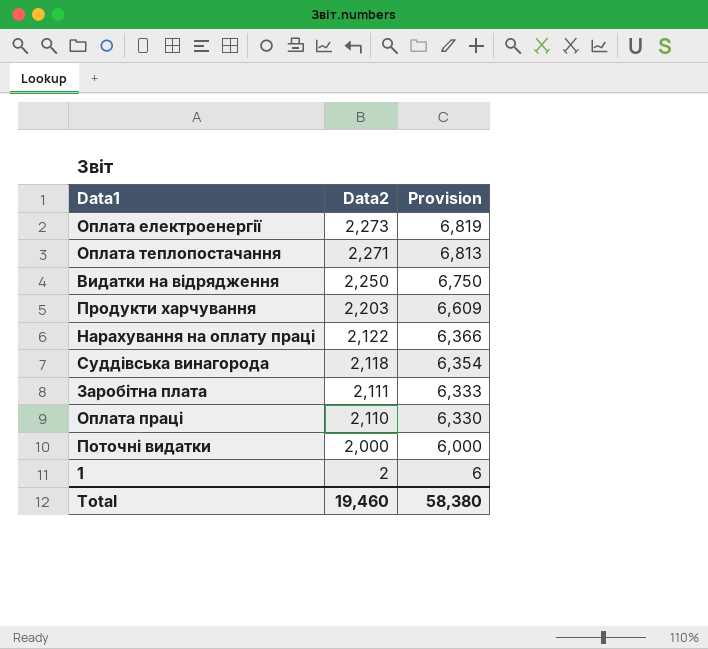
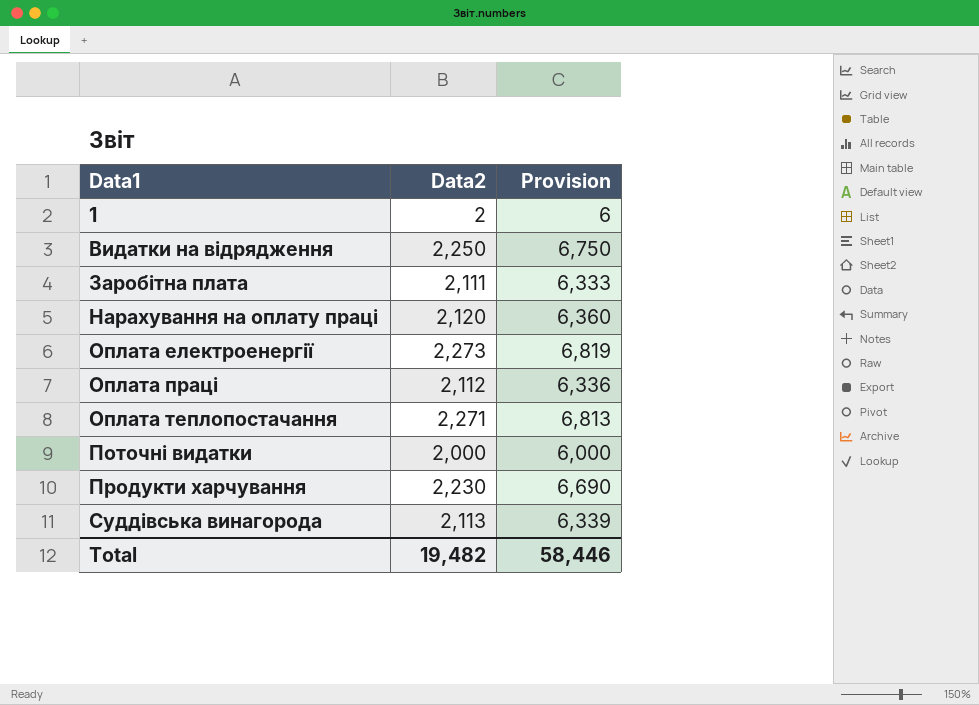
row order: Data2 descending -> Data1 ascending
Нарахування на оплату праці | Data2: 2,122 -> 2,120
Нарахування на оплату праці | Provision: 6,366 -> 6,360
Оплата праці | Data2: 2,110 -> 2,112
Оплата праці | Provision: 6,330 -> 6,336
Продукти харчування | Data2: 2,203 -> 2,230
Продукти харчування | Provision: 6,609 -> 6,690
Суддівська винагорода | Data2: 2,118 -> 2,113
Суддівська винагорода | Provision: 6,354 -> 6,339
Total | Data2: 19,460 -> 19,482
Total | Provision: 58,380 -> 58,446

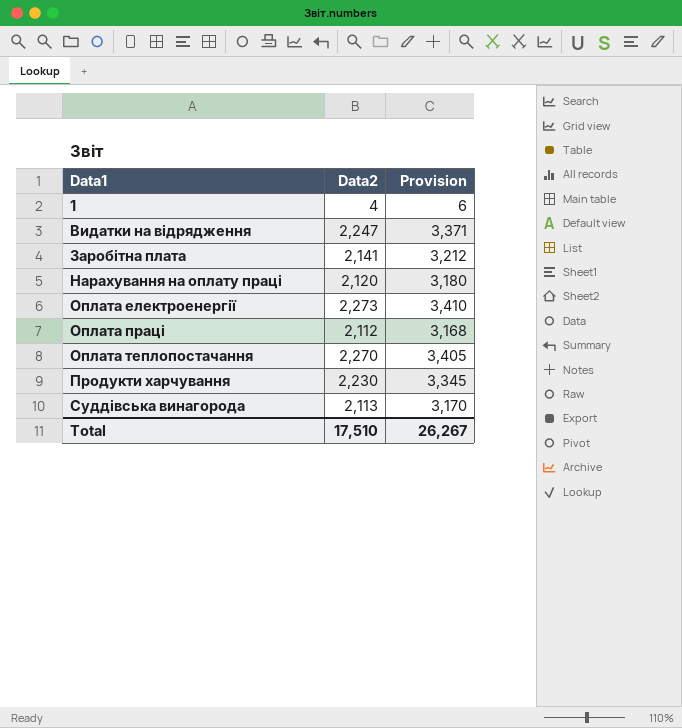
column Provision | formula: [Data2] * 3 -> [Data2] * 1.5
row Поточні видатки: 2,000 | 6,000 -> none
1 | Data2: 2 -> 4
Видатки на відрядження | Data2: 2,250 -> 2,247
Заробітна плата | Data2: 2,111 -> 2,141
Оплата теплопостачання | Data2: 2,271 -> 2,270
Total | Data2: 19,482 -> 17,510
Total | Provision: 58,446 -> 26,267

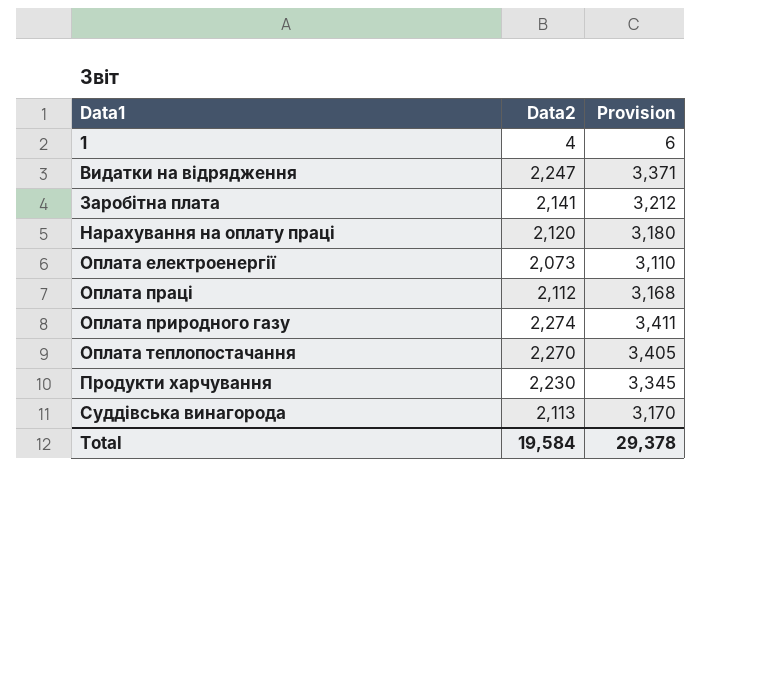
Оплата електроенергії | Data2: 2,273 -> 2,073
Оплата електроенергії | Provision: 3,410 -> 3,110
row Оплата природного газу: none -> 2,274 | 3,411
Total | Data2: 17,510 -> 19,584
Total | Provision: 26,267 -> 29,378

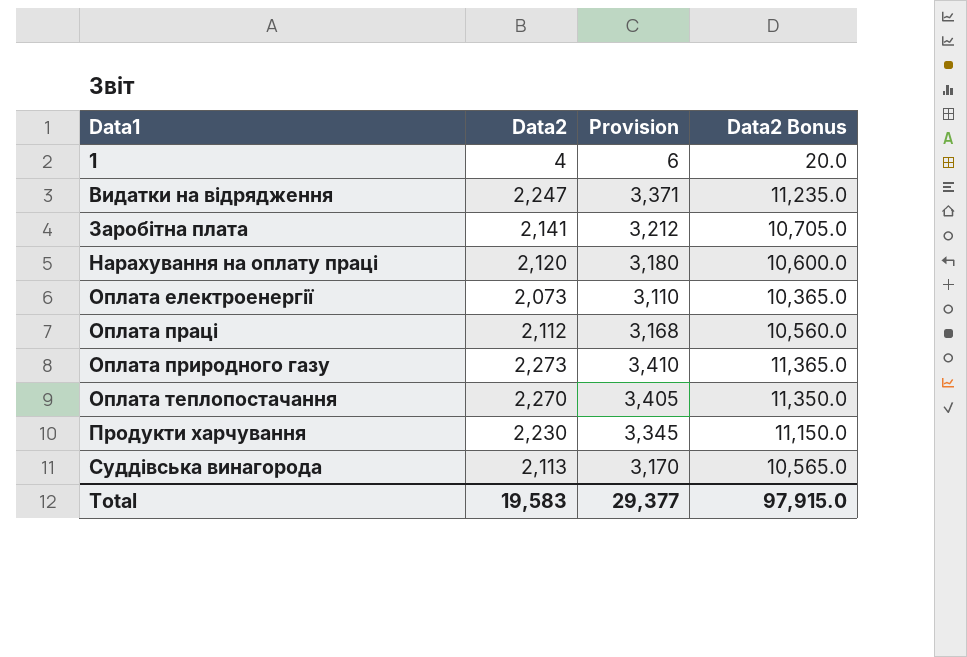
column Data2 Bonus | formula: none -> [Data2] * 5
Оплата природного газу | Data2: 2,274 -> 2,273
Оплата природного газу | Provision: 3,411 -> 3,410
Total | Data2: 19,584 -> 19,583
Total | Provision: 29,378 -> 29,377

